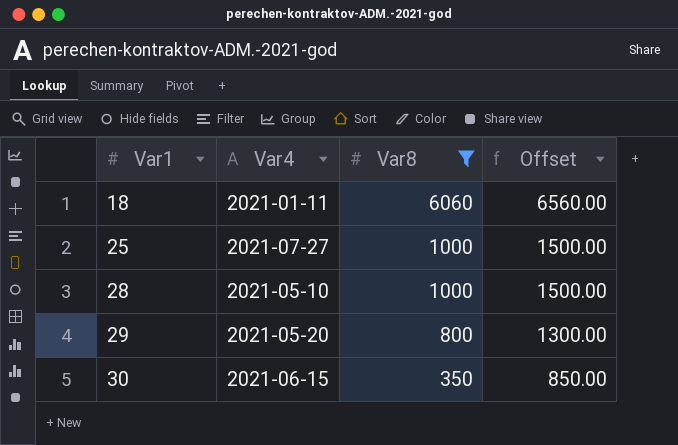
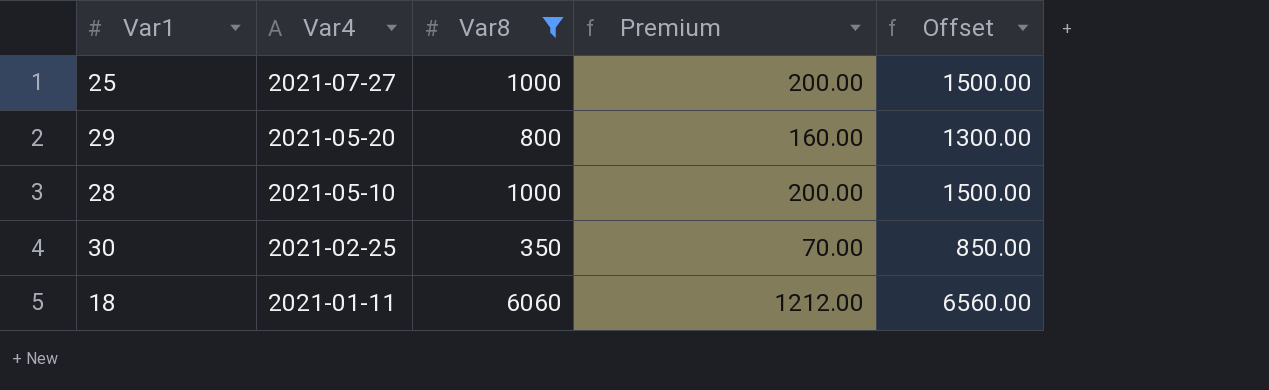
row order: Var1 ascending -> Var4 descending
column Premium | formula: none -> [Var8] * 0.2
30 | Var4: 2021-06-15 -> 2021-02-25

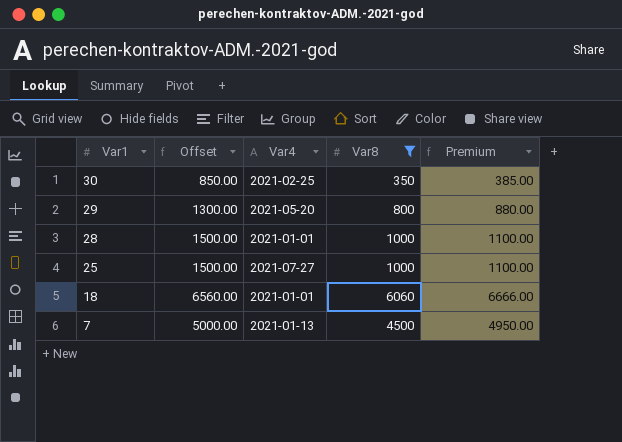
row order: Var4 descending -> Var1 descending
column Offset | position: 5 -> 2
column Premium | formula: [Var8] * 0.2 -> [Var8] * 1.1
28 | Var4: 2021-05-10 -> 2021-01-01
18 | Var4: 2021-01-11 -> 2021-01-01
row 7: none -> 5000.00 | 2021-01-13 | 4500 | 4950.00

